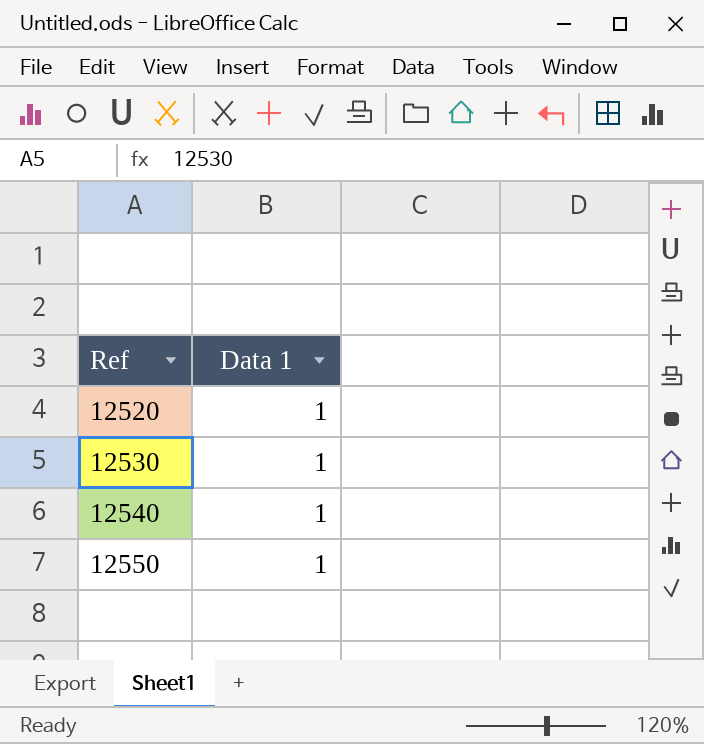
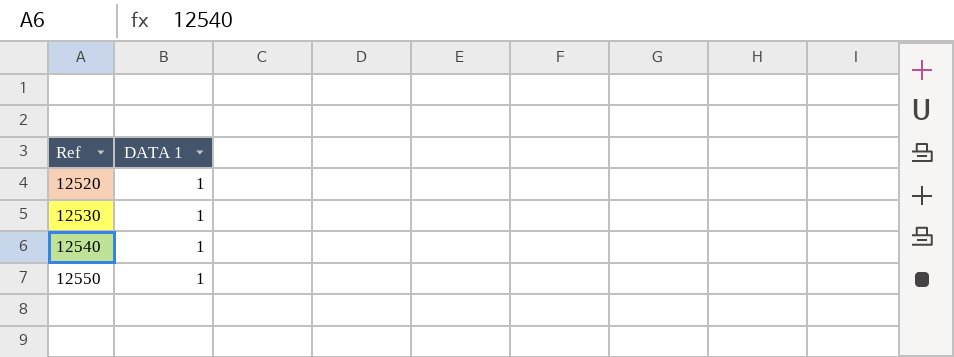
column name: Data 1 -> DATA 1

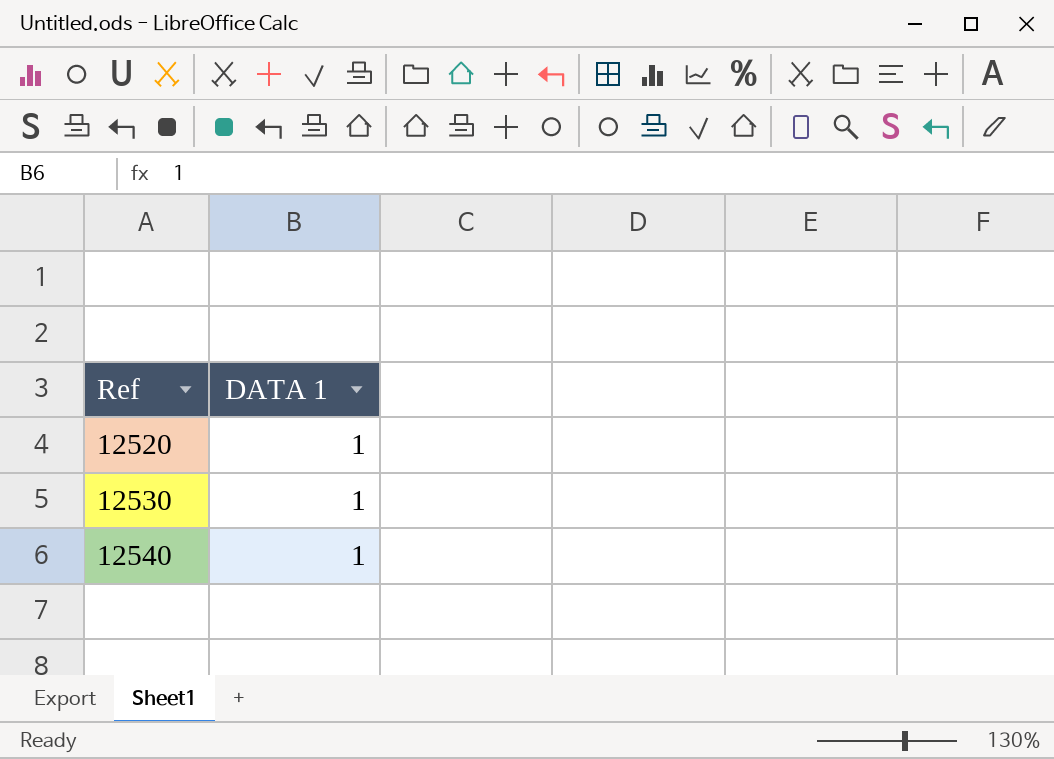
row 12550: 1 -> none

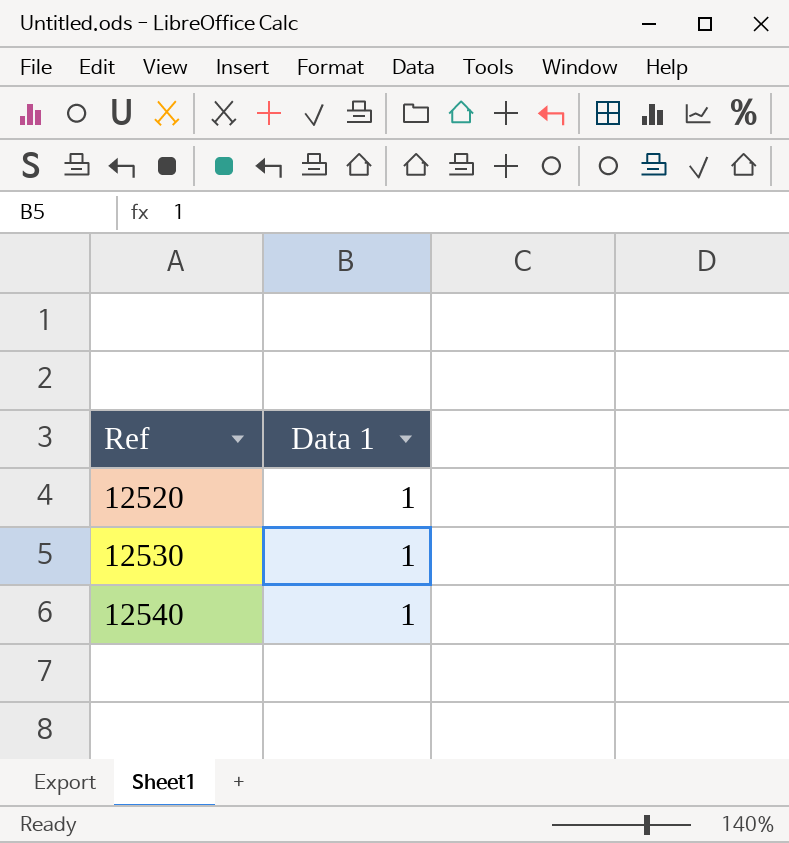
column name: DATA 1 -> Data 1

